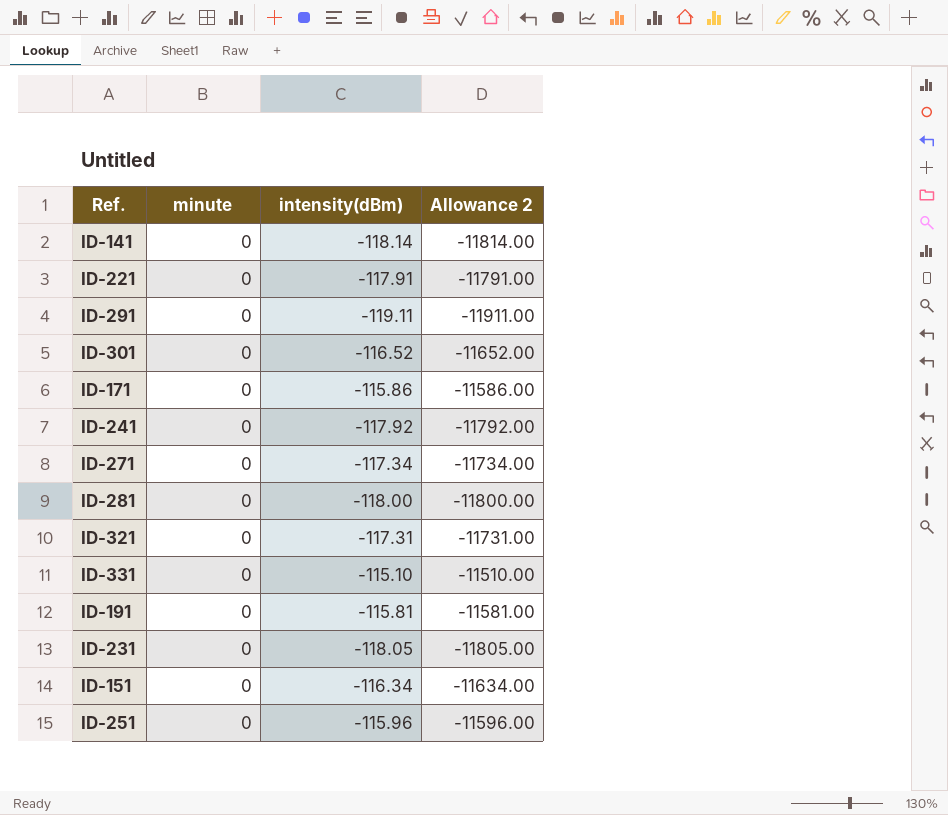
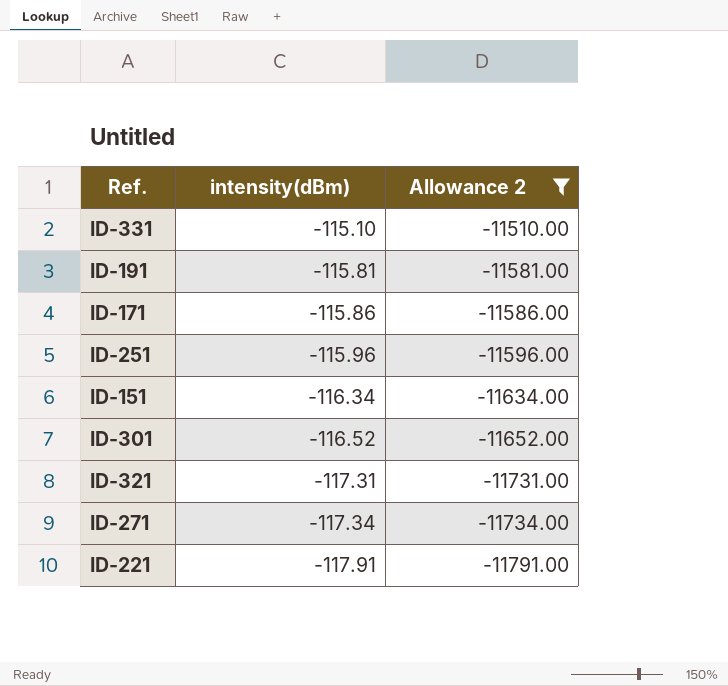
filter: none -> Allowance 2 >= -11791.00
row order: none -> intensity(dBm) descending
column minute | position: 2 -> none

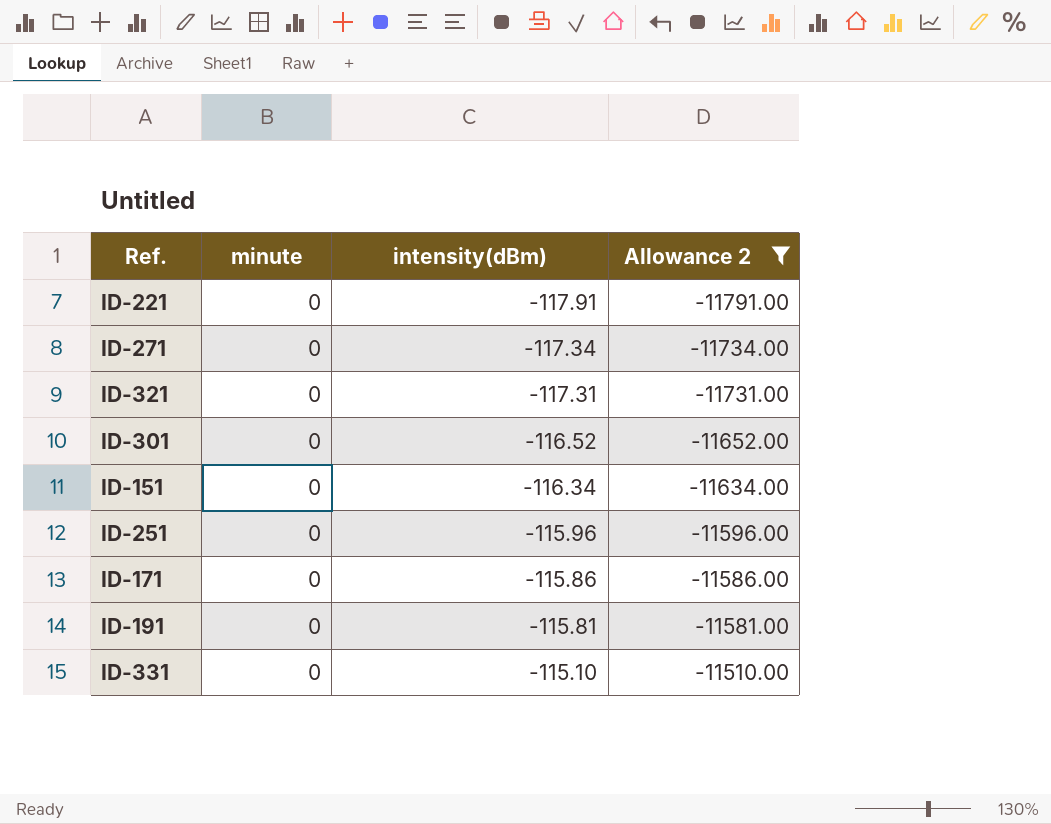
row order: intensity(dBm) descending -> intensity(dBm) ascending
column minute | position: none -> 2

